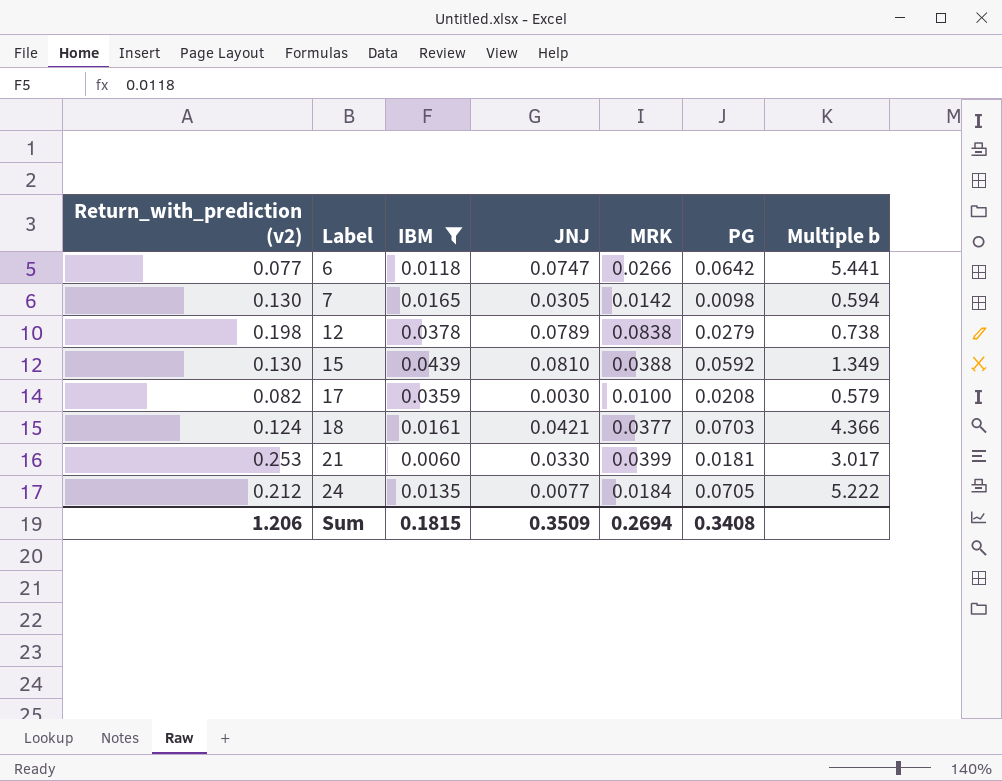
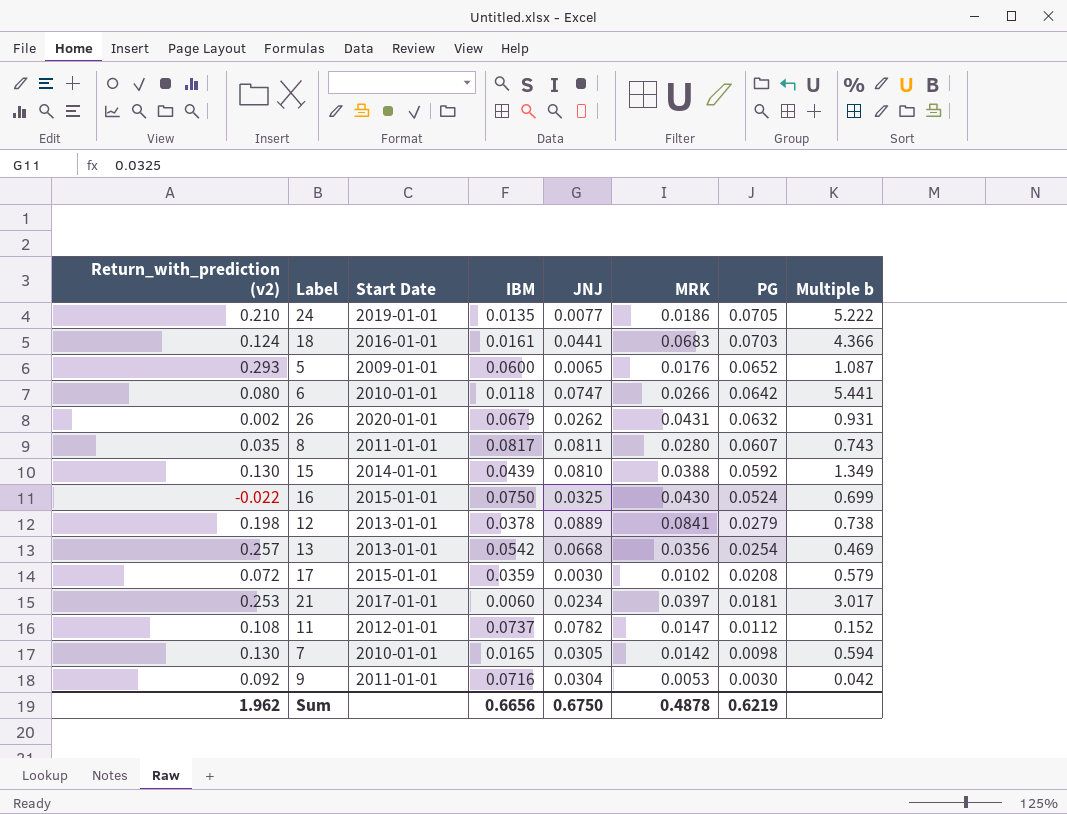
filter: IBM <= 0.0439 -> none
row order: Label ascending -> PG descending
column Start Date | position: none -> 3
24 | Return_with_prediction (v2): 0.212 -> 0.210
24 | MRK: 0.0184 -> 0.0186
18 | JNJ: 0.0421 -> 0.0441
18 | MRK: 0.0377 -> 0.0683
6 | Return_with_prediction (v2): 0.077 -> 0.080
12 | JNJ: 0.0789 -> 0.0889
12 | MRK: 0.0838 -> 0.0841
17 | Return_with_prediction (v2): 0.082 -> 0.072
17 | MRK: 0.0100 -> 0.0102
21 | JNJ: 0.0330 -> 0.0234
21 | MRK: 0.0399 -> 0.0397
Sum | Return_with_prediction (v2): 1.206 -> 1.962
Sum | IBM: 0.1815 -> 0.6656
Sum | JNJ: 0.3509 -> 0.6750
Sum | MRK: 0.2694 -> 0.4878
Sum | PG: 0.3408 -> 0.6219

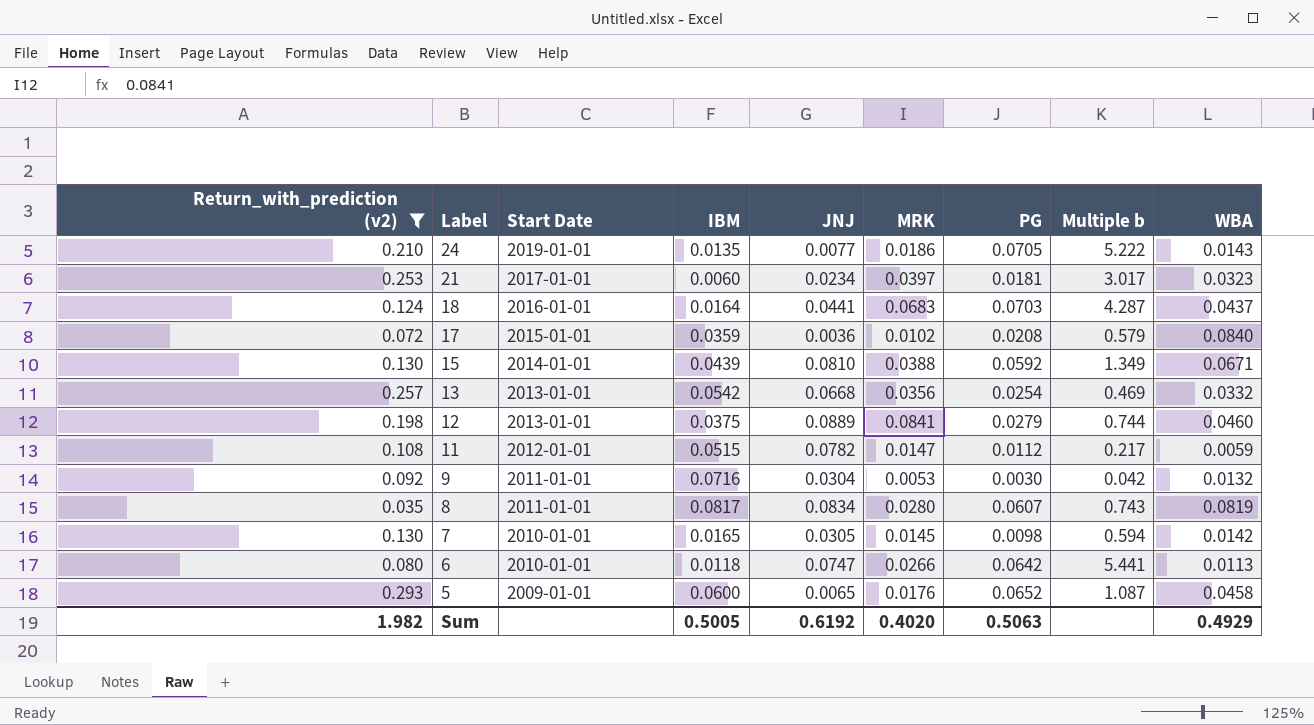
filter: none -> Return_with_prediction (v2) >= 0.035
row order: PG descending -> Label descending
column WBA | position: none -> 9
18 | IBM: 0.0161 -> 0.0164
18 | Multiple b: 4.366 -> 4.287
17 | JNJ: 0.0030 -> 0.0036
12 | IBM: 0.0378 -> 0.0375
12 | Multiple b: 0.738 -> 0.744
11 | IBM: 0.0737 -> 0.0515
11 | Multiple b: 0.152 -> 0.217
8 | JNJ: 0.0811 -> 0.0834
7 | MRK: 0.0142 -> 0.0145
Sum | Return_with_prediction (v2): 1.962 -> 1.982
Sum | IBM: 0.6656 -> 0.5005
Sum | JNJ: 0.6750 -> 0.6192
Sum | MRK: 0.4878 -> 0.4020
Sum | PG: 0.6219 -> 0.5063

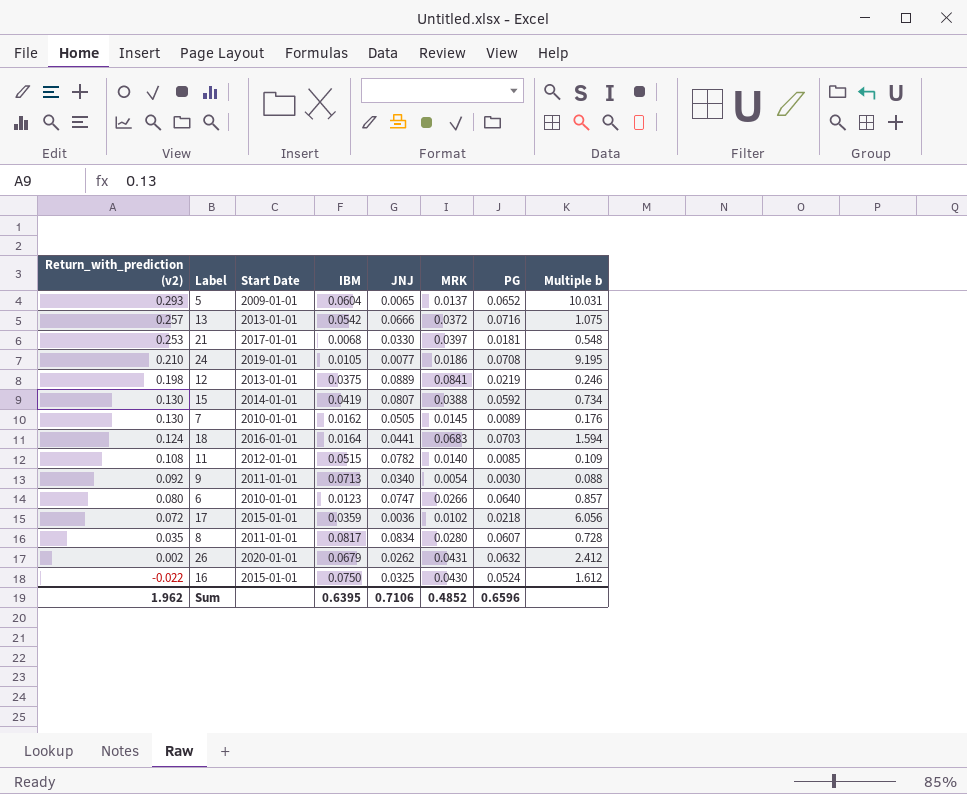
filter: Return_with_prediction (v2) >= 0.035 -> none
row order: Label descending -> Return_with_prediction (v2) descending
column WBA | position: 9 -> none
column Multiple b | formula: [PG] / [IBM] -> [PG] / [JNJ]
5 | IBM: 0.0600 -> 0.0604
5 | MRK: 0.0176 -> 0.0137
13 | JNJ: 0.0668 -> 0.0666
13 | MRK: 0.0356 -> 0.0372
13 | PG: 0.0254 -> 0.0716
21 | IBM: 0.0060 -> 0.0068
21 | JNJ: 0.0234 -> 0.0330
24 | IBM: 0.0135 -> 0.0105
24 | PG: 0.0705 -> 0.0708
12 | PG: 0.0279 -> 0.0219
15 | IBM: 0.0439 -> 0.0419
15 | JNJ: 0.0810 -> 0.0807
7 | IBM: 0.0165 -> 0.0162
7 | JNJ: 0.0305 -> 0.0505
7 | PG: 0.0098 -> 0.0089
11 | MRK: 0.0147 -> 0.0140
11 | PG: 0.0112 -> 0.0085
9 | IBM: 0.0716 -> 0.0713
9 | JNJ: 0.0304 -> 0.0340
9 | MRK: 0.0053 -> 0.0054
6 | IBM: 0.0118 -> 0.0123
6 | PG: 0.0642 -> 0.0640
17 | PG: 0.0208 -> 0.0218
Sum | Return_with_prediction (v2): 1.982 -> 1.962
Sum | IBM: 0.5005 -> 0.6395
Sum | JNJ: 0.6192 -> 0.7106
Sum | MRK: 0.4020 -> 0.4852
Sum | PG: 0.5063 -> 0.6596

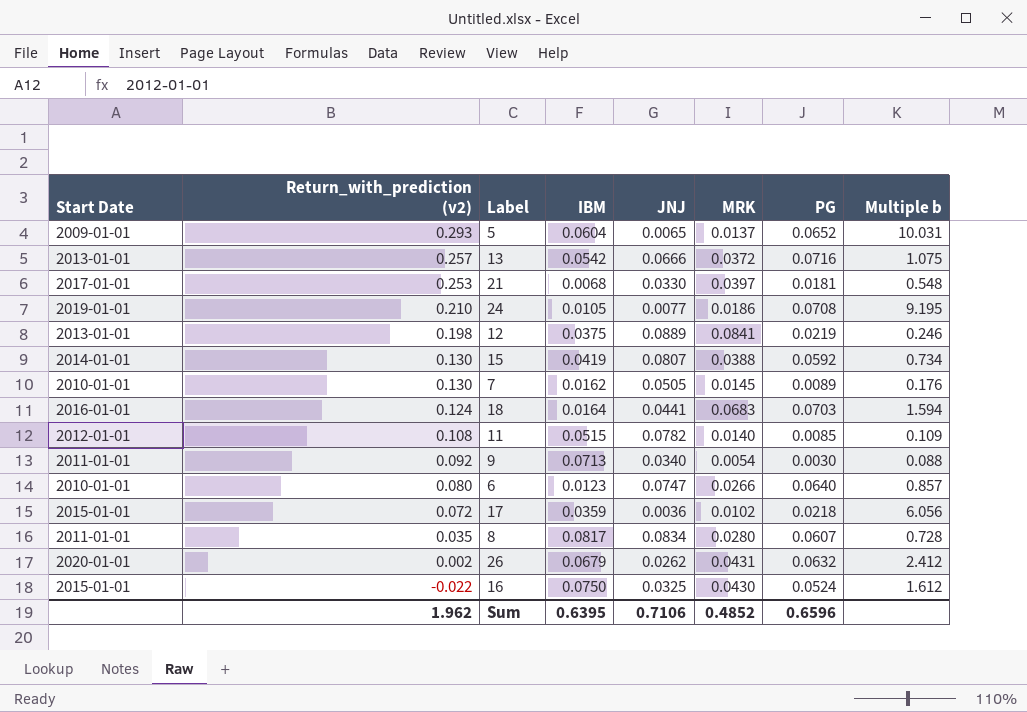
column Start Date | position: 3 -> 1

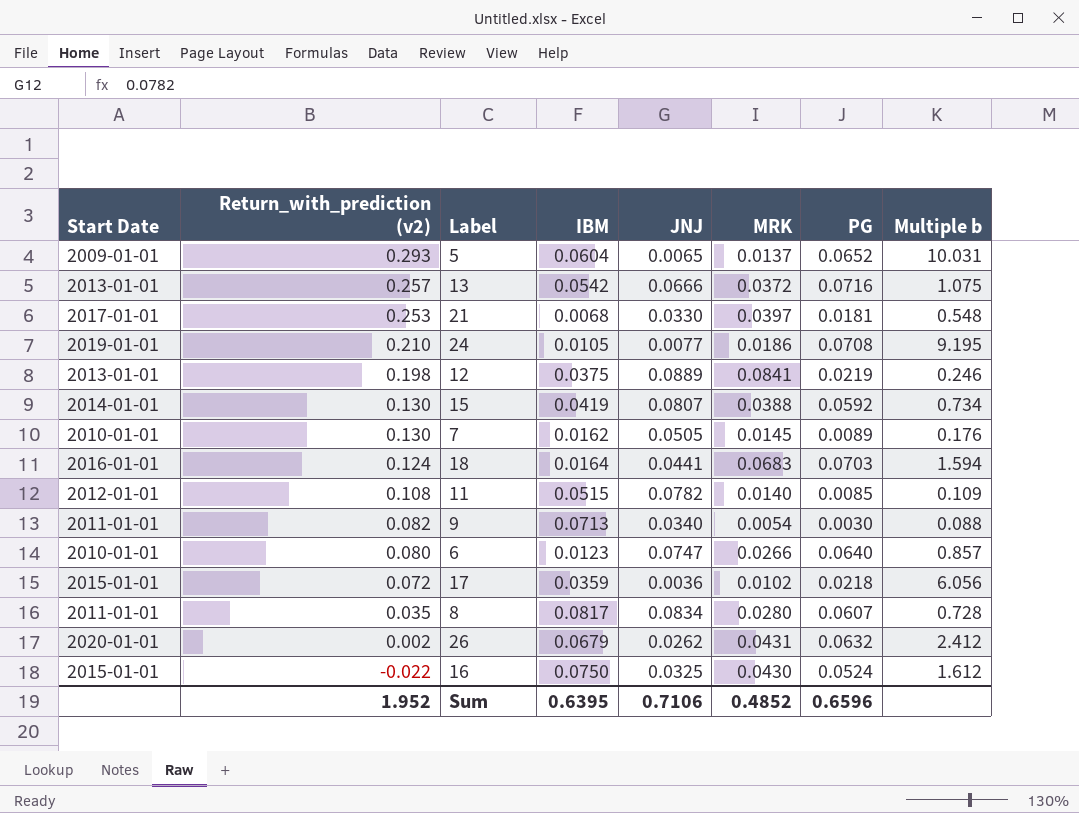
9 | Return_with_prediction (v2): 0.092 -> 0.082
Sum | Return_with_prediction (v2): 1.962 -> 1.952

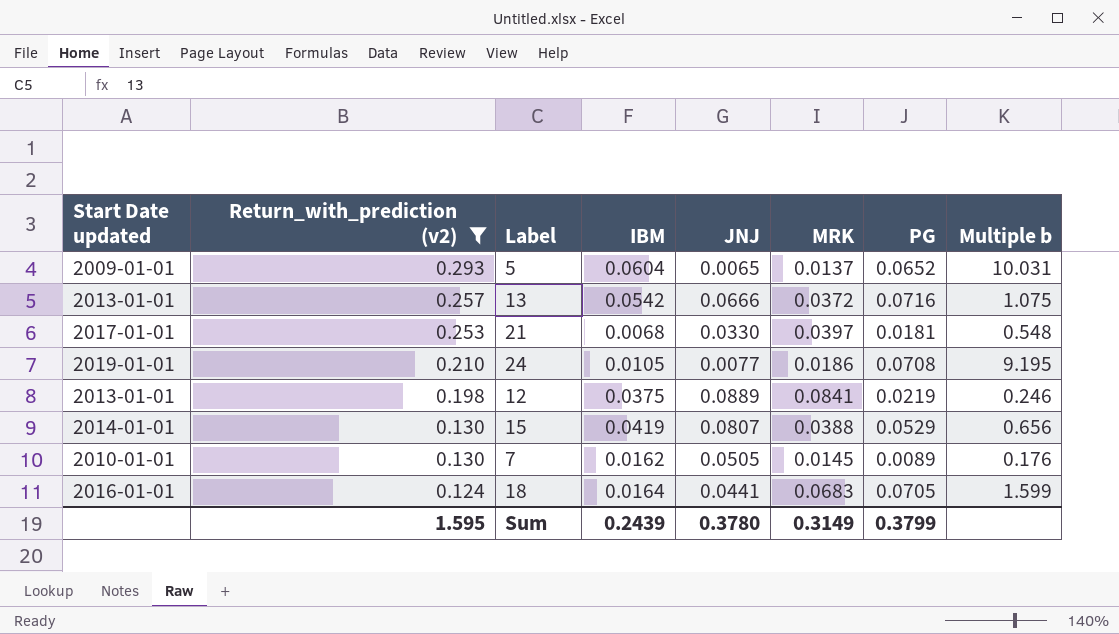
filter: none -> Return_with_prediction (v2) >= 0.124
column name: Start Date -> Start Date updated
15 | PG: 0.0592 -> 0.0529
15 | Multiple b: 0.734 -> 0.656
18 | PG: 0.0703 -> 0.0705
18 | Multiple b: 1.594 -> 1.599
Sum | Return_with_prediction (v2): 1.952 -> 1.595
Sum | IBM: 0.6395 -> 0.2439
Sum | JNJ: 0.7106 -> 0.3780
Sum | MRK: 0.4852 -> 0.3149
Sum | PG: 0.6596 -> 0.3799

